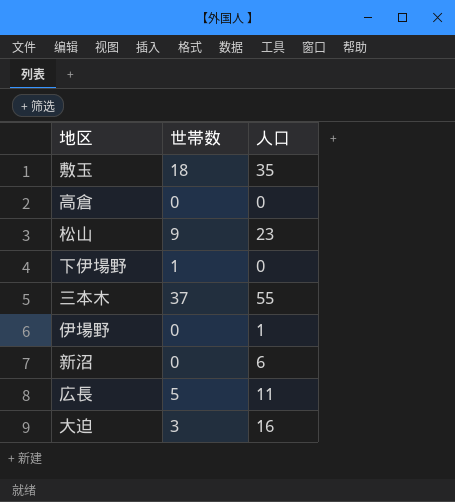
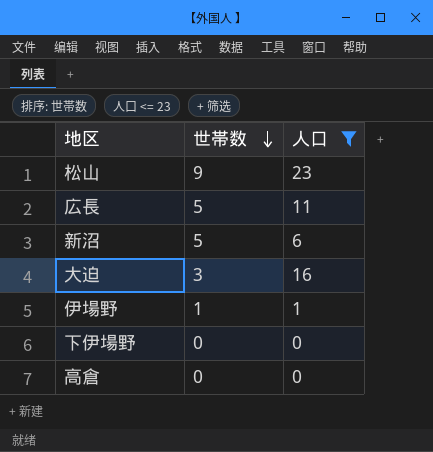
filter: none -> 人口 <= 23
row order: none -> 世帯数 descending
新沼 | 世帯数: 0 -> 5
伊場野 | 世帯数: 0 -> 1
下伊場野 | 世帯数: 1 -> 0

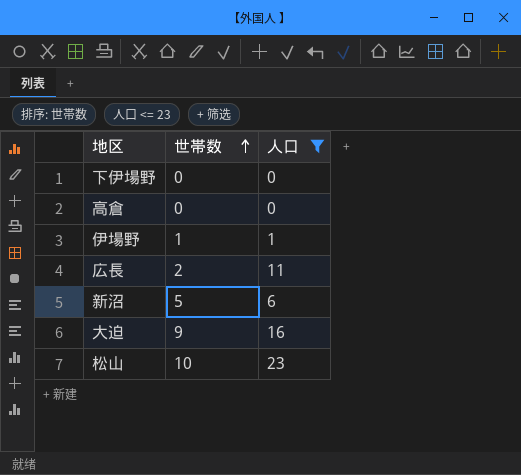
row order: 世帯数 descending -> 世帯数 ascending
広長 | 世帯数: 5 -> 2
大迫 | 世帯数: 3 -> 9
松山 | 世帯数: 9 -> 10

